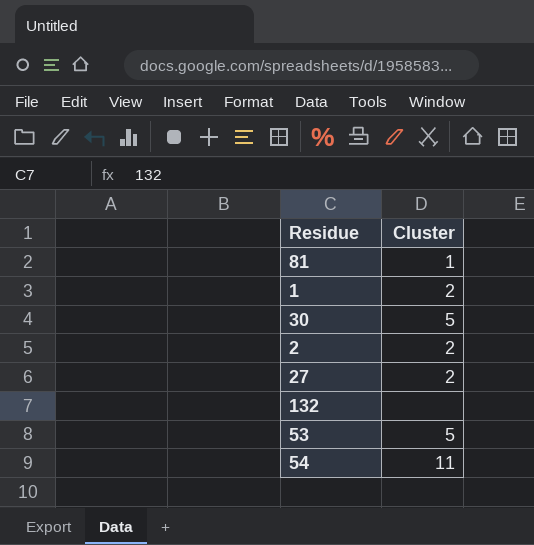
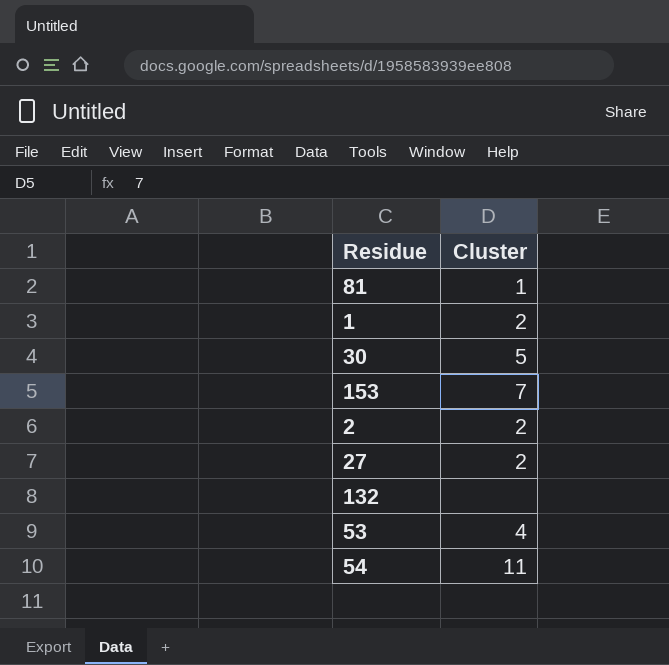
row 153: none -> 7
53 | Cluster: 5 -> 4

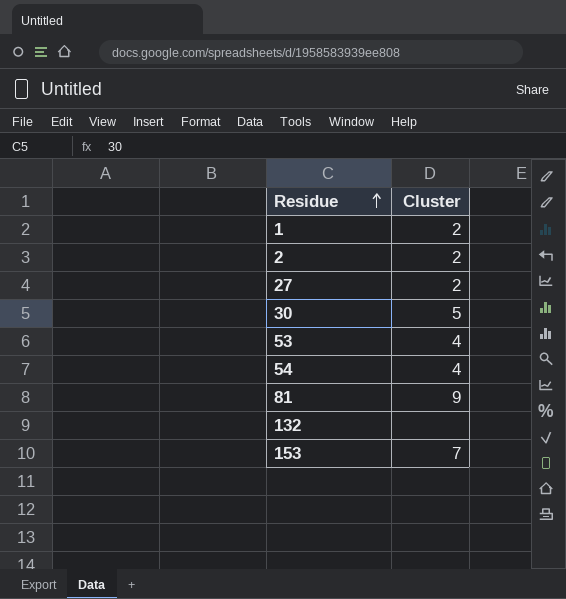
row order: none -> Residue ascending
54 | Cluster: 11 -> 4
81 | Cluster: 1 -> 9

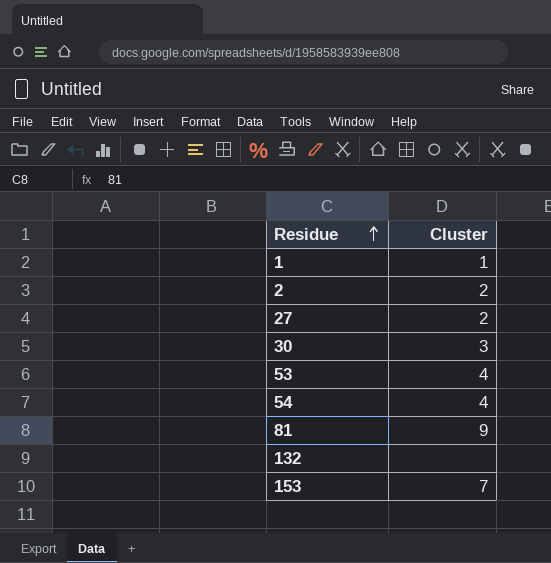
1 | Cluster: 2 -> 1
30 | Cluster: 5 -> 3

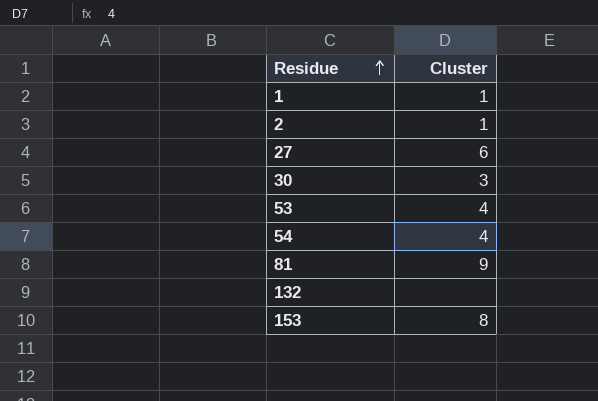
2 | Cluster: 2 -> 1
27 | Cluster: 2 -> 6
153 | Cluster: 7 -> 8

